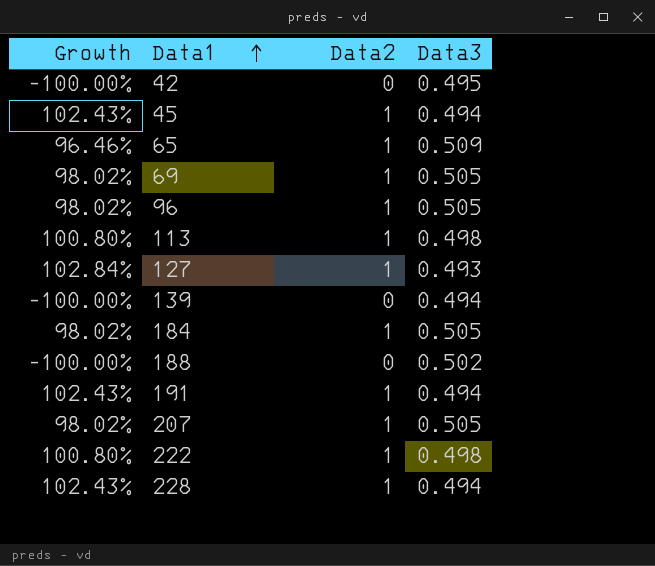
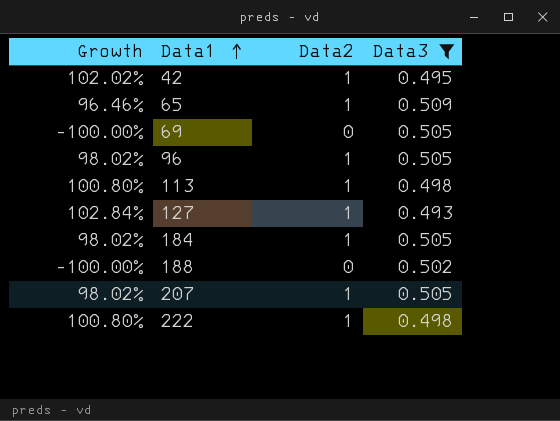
filter: none -> Data3 != 0.494
42 | Growth: -100.00% -> 102.02%
42 | Data2: 0 -> 1
69 | Growth: 98.02% -> -100.00%
69 | Data2: 1 -> 0

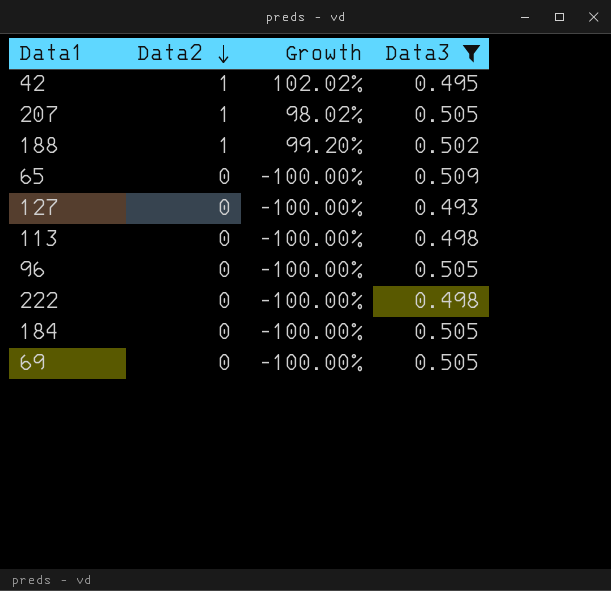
row order: Data1 ascending -> Data2 descending
column Growth | position: 1 -> 3
188 | Data2: 0 -> 1
188 | Growth: -100.00% -> 99.20%
65 | Data2: 1 -> 0
65 | Growth: 96.46% -> -100.00%
127 | Data2: 1 -> 0
127 | Growth: 102.84% -> -100.00%
113 | Data2: 1 -> 0
113 | Growth: 100.80% -> -100.00%
96 | Data2: 1 -> 0
96 | Growth: 98.02% -> -100.00%
222 | Data2: 1 -> 0
222 | Growth: 100.80% -> -100.00%
184 | Data2: 1 -> 0
184 | Growth: 98.02% -> -100.00%

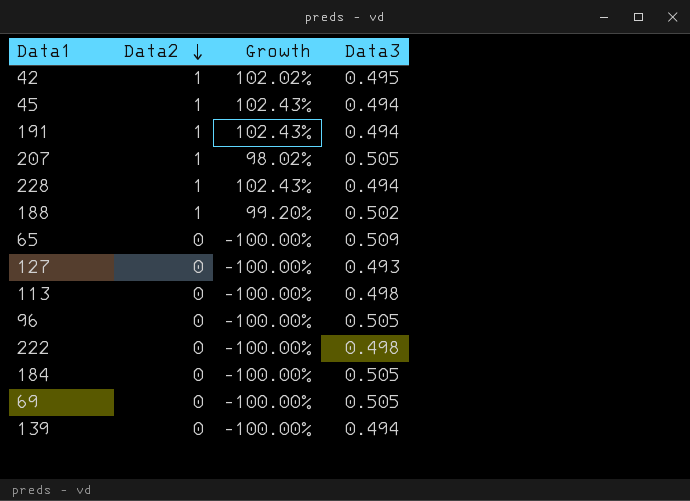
filter: Data3 != 0.494 -> none

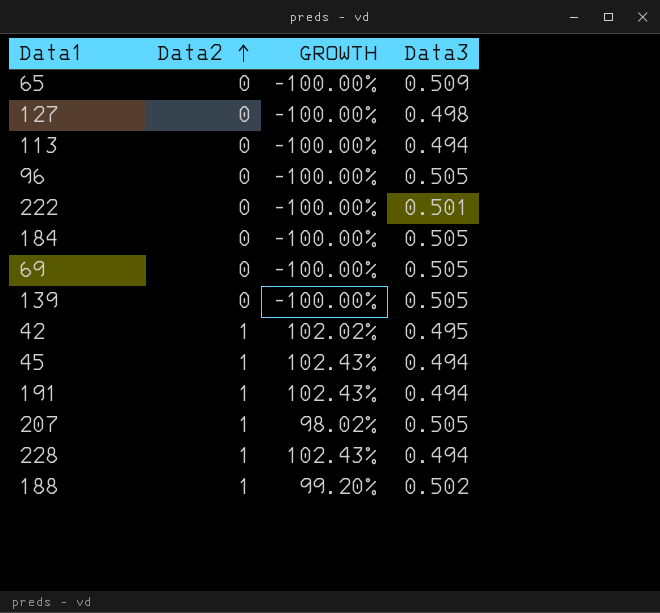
row order: Data2 descending -> Data2 ascending
column name: Growth -> GROWTH
127 | Data3: 0.493 -> 0.498
113 | Data3: 0.498 -> 0.494
222 | Data3: 0.498 -> 0.501
139 | Data3: 0.494 -> 0.505

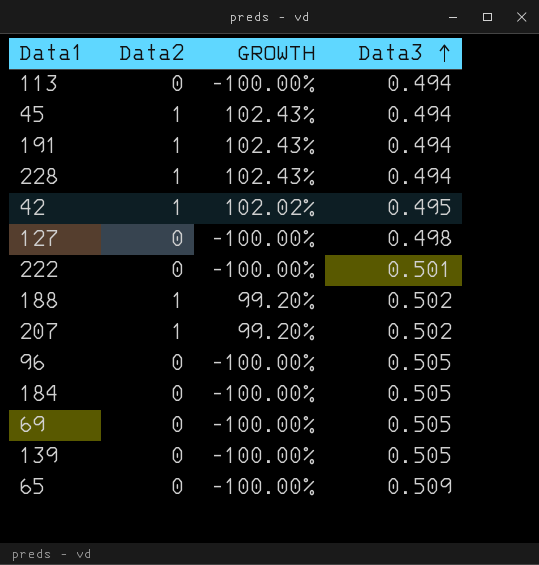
row order: Data2 ascending -> Data3 ascending
207 | GROWTH: 98.02% -> 99.20%
207 | Data3: 0.505 -> 0.502

